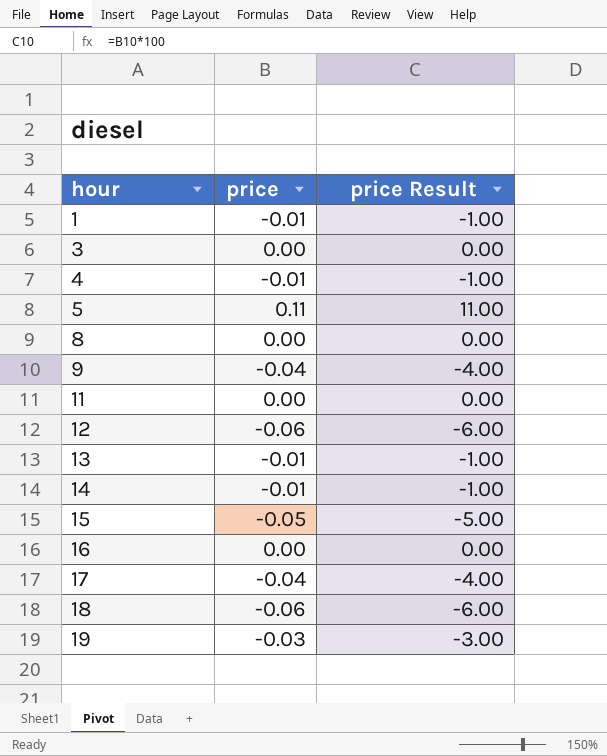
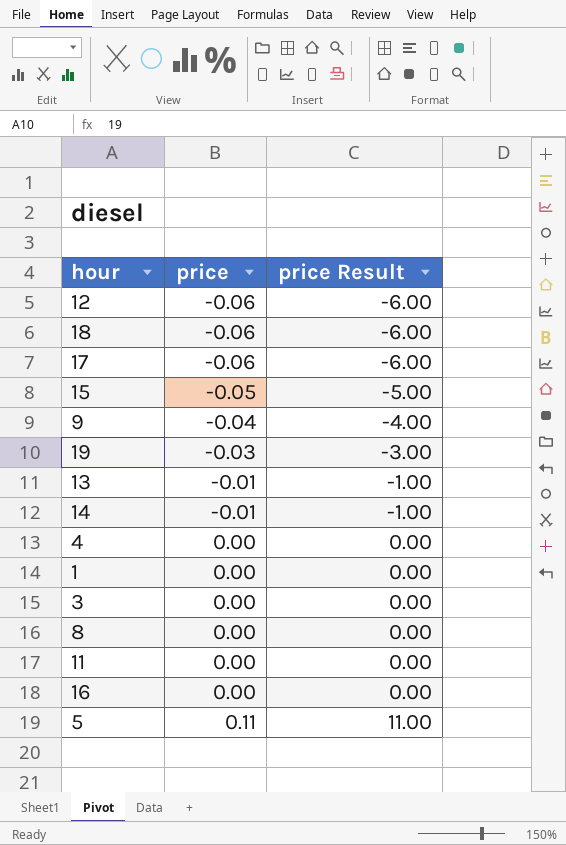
row order: hour ascending -> price ascending
17 | price: -0.04 -> -0.06
17 | price Result: -4.00 -> -6.00
4 | price: -0.01 -> 0.00
4 | price Result: -1.00 -> 0.00
1 | price: -0.01 -> 0.00
1 | price Result: -1.00 -> 0.00

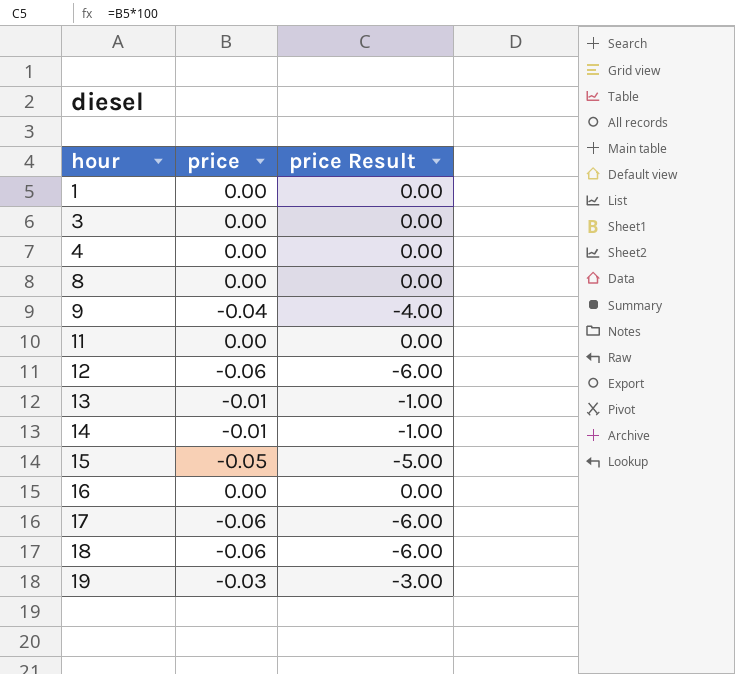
row order: price ascending -> hour ascending
row 5: 0.11 | 11.00 -> none

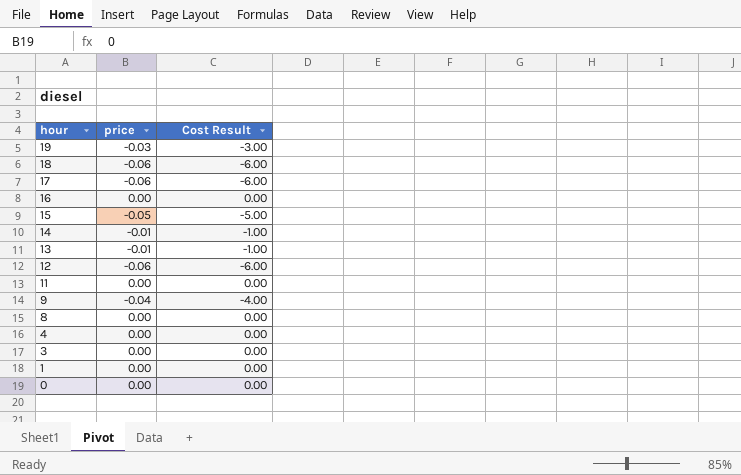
row order: hour ascending -> hour descending
column name: price Result -> Cost Result
row 0: none -> 0.00 | 0.00

